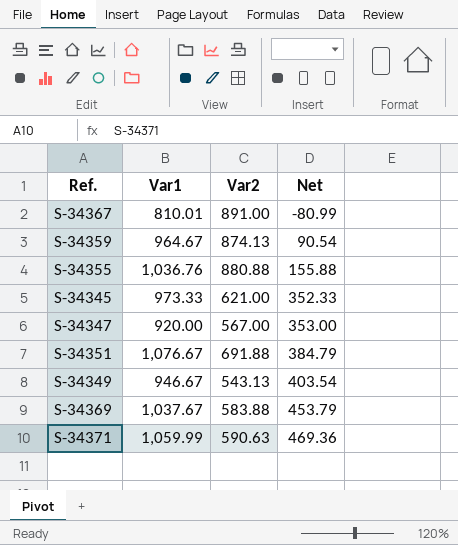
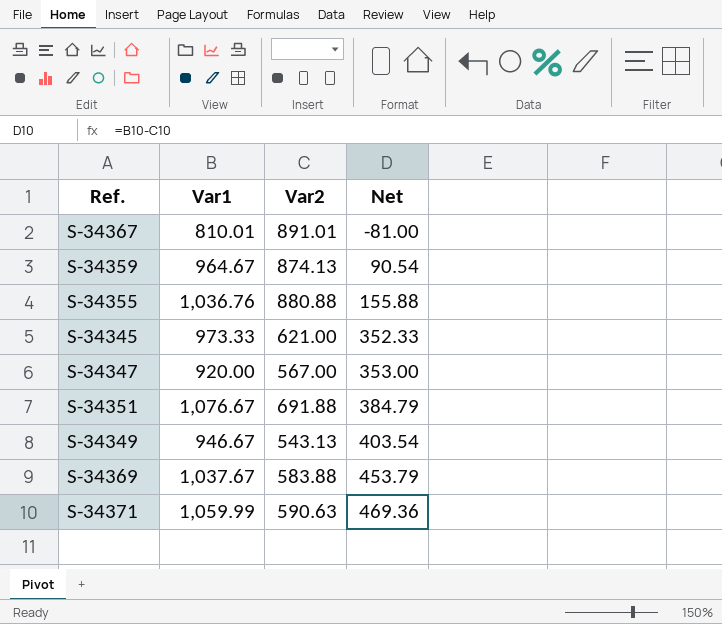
S-34367 | Var2: 891.00 -> 891.01
S-34367 | Net: -80.99 -> -81.00

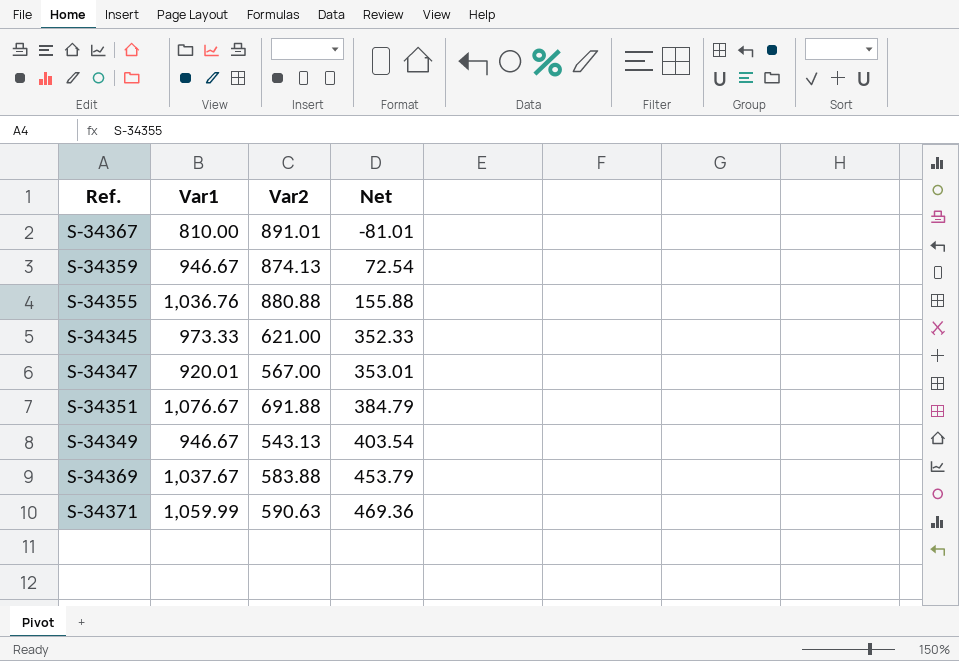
S-34367 | Var1: 810.01 -> 810.00
S-34367 | Net: -81.00 -> -81.01
S-34359 | Var1: 964.67 -> 946.67
S-34359 | Net: 90.54 -> 72.54
S-34347 | Var1: 920.00 -> 920.01
S-34347 | Net: 353.00 -> 353.01

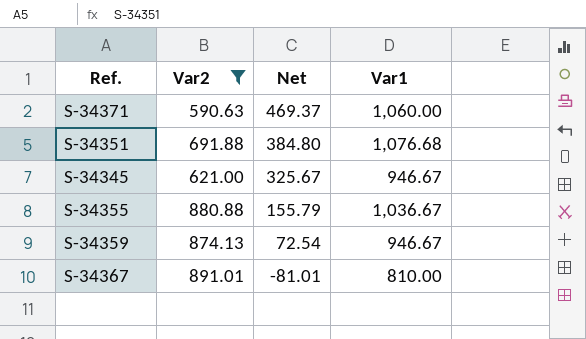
filter: none -> Var2 >= 590.63
row order: Net ascending -> Net descending
column Var1 | position: 2 -> 4
S-34371 | Net: 469.36 -> 469.37
S-34371 | Var1: 1,059.99 -> 1,060.00
S-34351 | Net: 384.79 -> 384.80
S-34351 | Var1: 1,076.67 -> 1,076.68
S-34345 | Net: 352.33 -> 325.67
S-34345 | Var1: 973.33 -> 946.67
S-34355 | Net: 155.88 -> 155.79
S-34355 | Var1: 1,036.76 -> 1,036.67

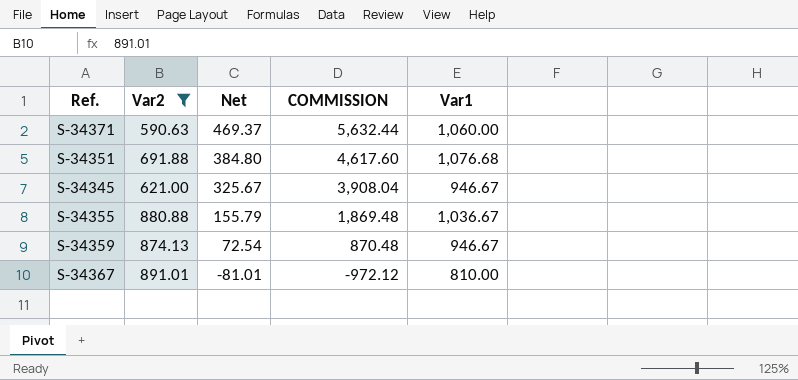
column COMMISSION | formula: none -> [Net] * 12

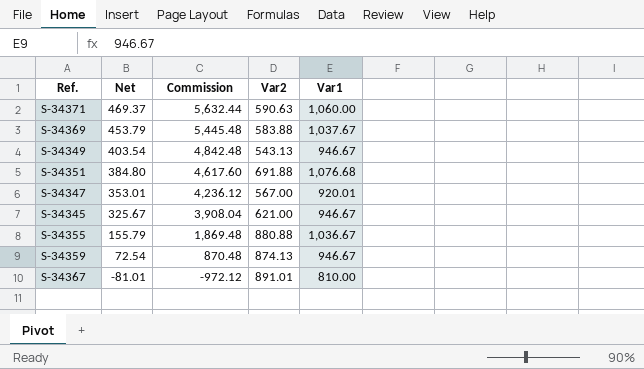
filter: Var2 >= 590.63 -> none
column name: COMMISSION -> Commission
column Var2 | position: 2 -> 4

